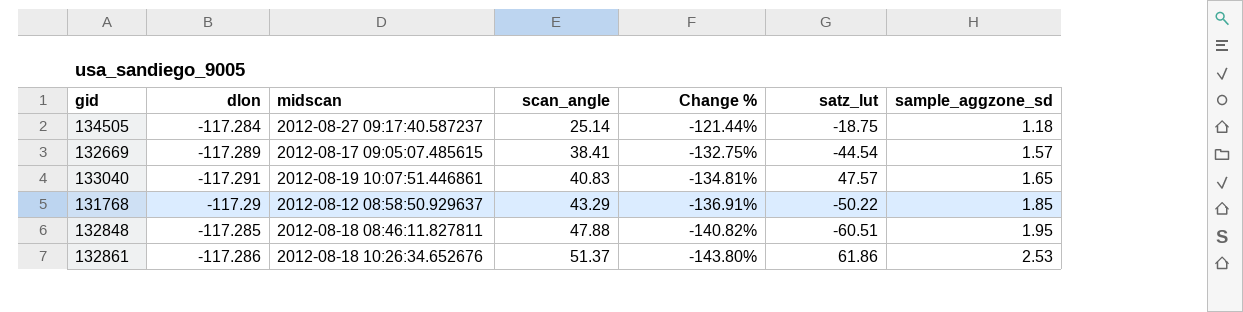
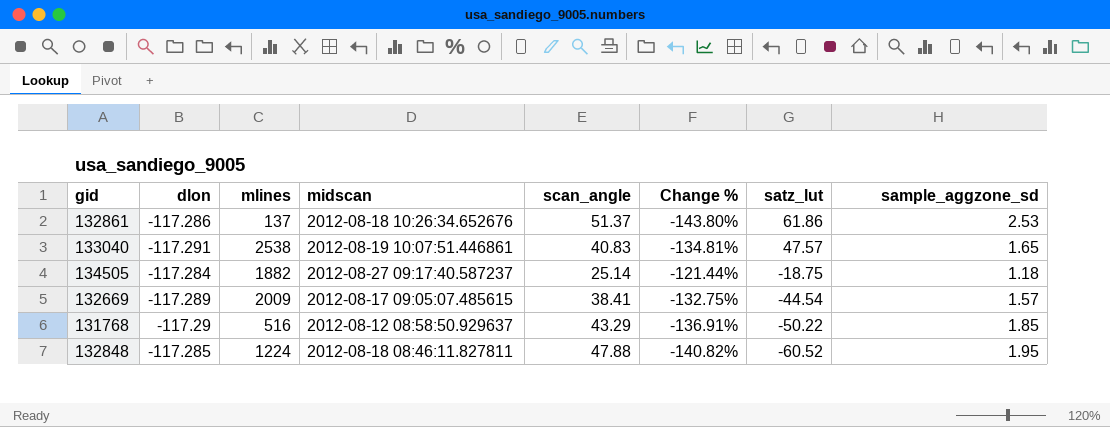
row order: scan_angle ascending -> satz_lut descending
column mlines | position: none -> 3
132848 | satz_lut: -60.51 -> -60.52

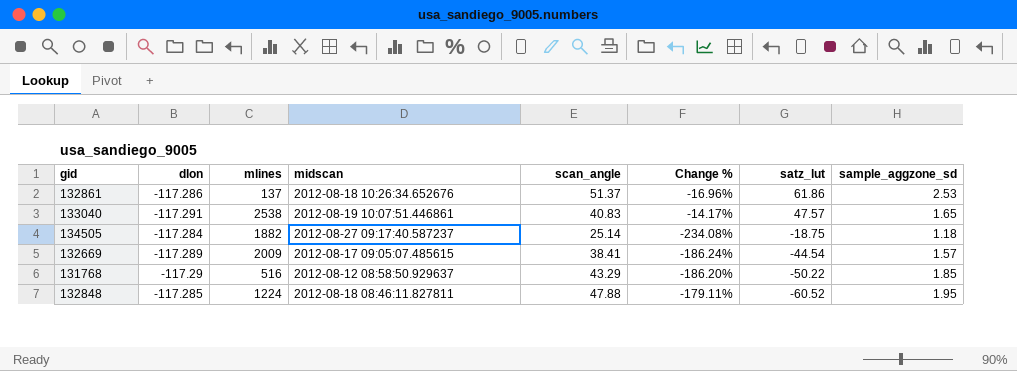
column Change % | formula: ([scan_angle] - [dlon]) / [dlon] -> ([scan_angle] - [satz_lut]) / [satz_lut]

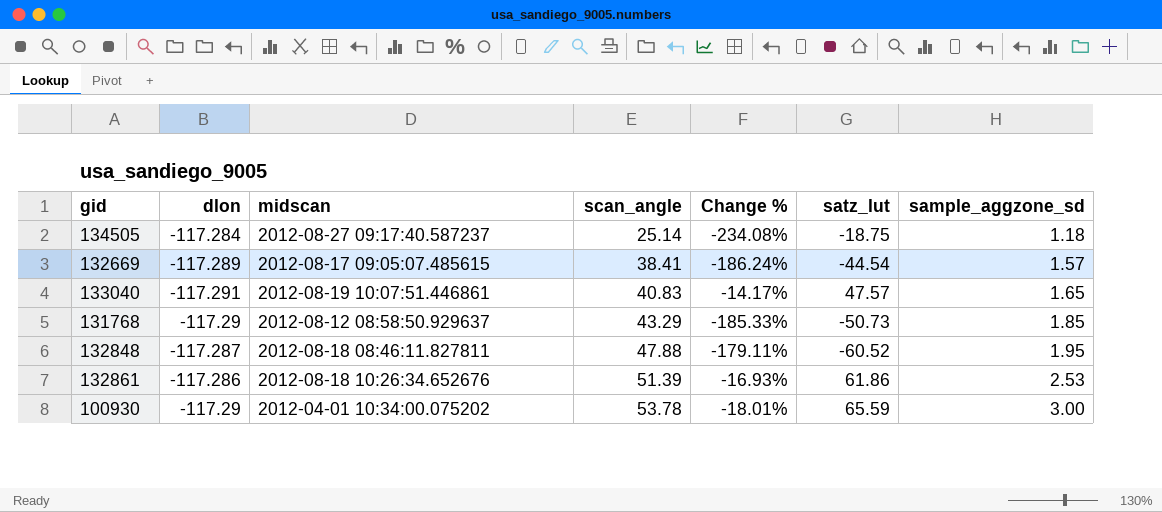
row order: satz_lut descending -> scan_angle ascending
column mlines | position: 3 -> none
131768 | Change %: -186.20% -> -185.33%
131768 | satz_lut: -50.22 -> -50.73
132848 | dlon: -117.285 -> -117.287
132861 | scan_angle: 51.37 -> 51.39
132861 | Change %: -16.96% -> -16.93%
row 100930: none -> -117.29 | 2012-04-01 10:34:00.075202 | 53.78 | -18.01% | 65.59 | 3.00

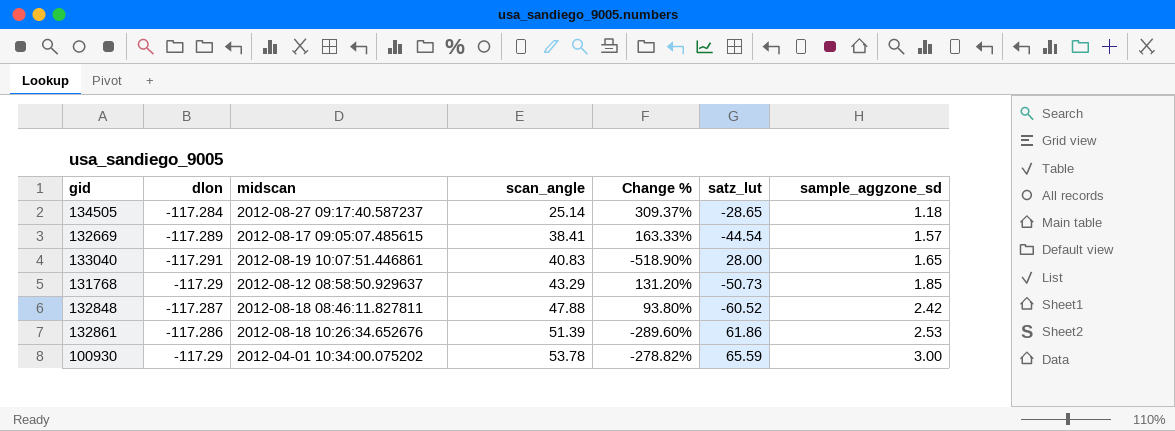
column Change % | formula: ([scan_angle] - [satz_lut]) / [satz_lut] -> ([dlon] - [satz_lut]) / [satz_lut]
134505 | satz_lut: -18.75 -> -28.65
133040 | satz_lut: 47.57 -> 28.00
132848 | sample_aggzone_sd: 1.95 -> 2.42

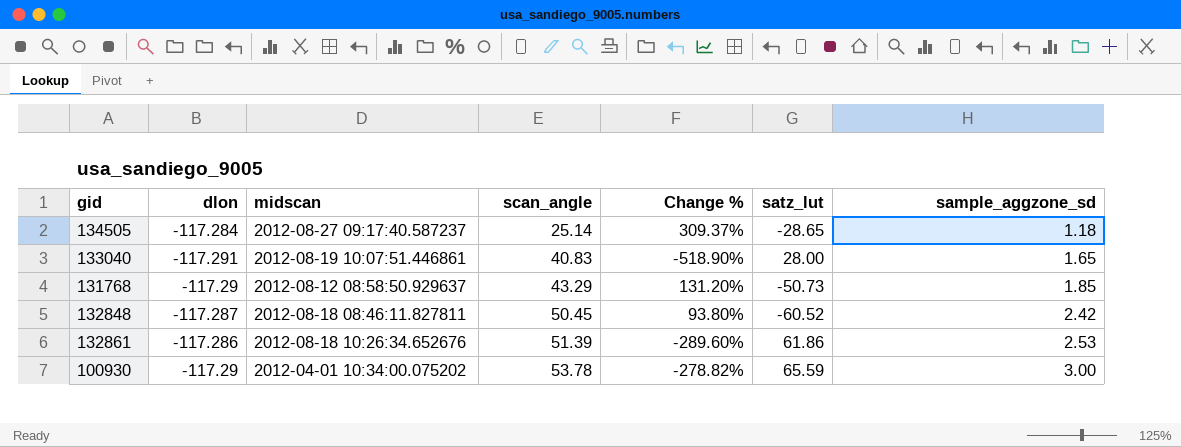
row 132669: -117.289 | 2012-08-17 09:05:07.485615 | 38.41 | 163.33% | -44.54 | 1.57 -> none
132848 | scan_angle: 47.88 -> 50.45

